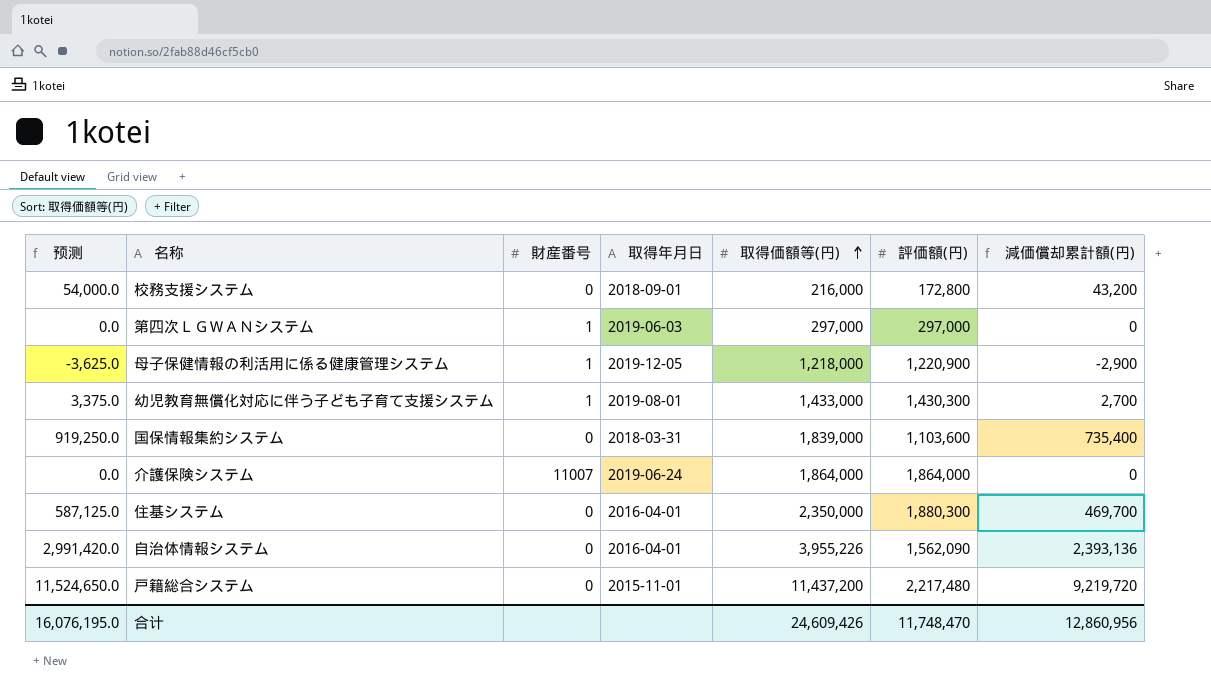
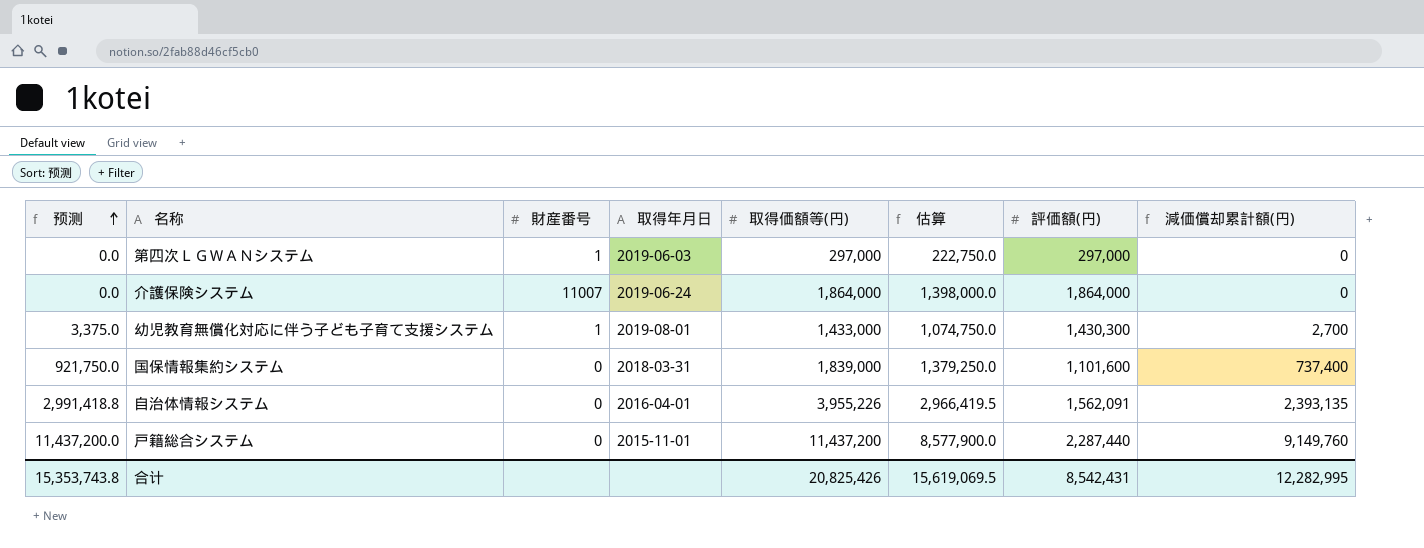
row order: 取得価額等(円) ascending -> 预测 ascending
column 估算 | formula: none -> [取得価額等(円)] * 0.75
row 校務支援システム: 54,000.0 | 0 | 2018-09-01 | 216,000 | 172,800 | 43,200 -> none
row 母子保健情報の利活用に係る健康管理システム: -3,625.0 | 1 | 2019-12-05 | 1,218,000 | 1,220,900 | -2,900 -> none
row 住基システム: 587,125.0 | 0 | 2016-04-01 | 2,350,000 | 1,880,300 | 469,700 -> none
国保情報集約システム | 预测: 919,250.0 -> 921,750.0
国保情報集約システム | 評価額(円): 1,103,600 -> 1,101,600
国保情報集約システム | 減価償却累計額(円): 735,400 -> 737,400
自治体情報システム | 预测: 2,991,420.0 -> 2,991,418.8
自治体情報システム | 評価額(円): 1,562,090 -> 1,562,091
自治体情報システム | 減価償却累計額(円): 2,393,136 -> 2,393,135
戸籍総合システム | 预测: 11,524,650.0 -> 11,437,200.0
戸籍総合システム | 評価額(円): 2,217,480 -> 2,287,440
戸籍総合システム | 減価償却累計額(円): 9,219,720 -> 9,149,760
合计 | 预测: 16,076,195.0 -> 15,353,743.8
合计 | 取得価額等(円): 24,609,426 -> 20,825,426
合计 | 評価額(円): 11,748,470 -> 8,542,431
合计 | 減価償却累計額(円): 12,860,956 -> 12,282,995

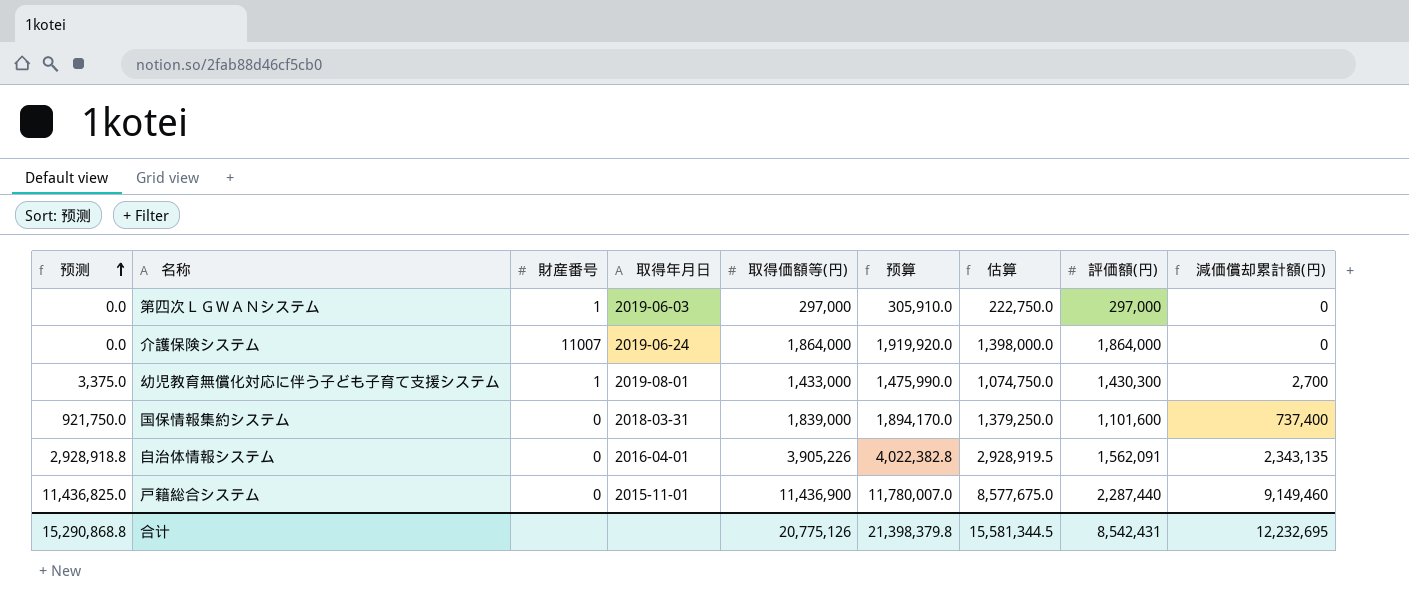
column 预算 | formula: none -> [取得価額等(円)] * 1.03
自治体情報システム | 预测: 2,991,418.8 -> 2,928,918.8
自治体情報システム | 取得価額等(円): 3,955,226 -> 3,905,226
自治体情報システム | 估算: 2,966,419.5 -> 2,928,919.5
自治体情報システム | 減価償却累計額(円): 2,393,135 -> 2,343,135
戸籍総合システム | 预测: 11,437,200.0 -> 11,436,825.0
戸籍総合システム | 取得価額等(円): 11,437,200 -> 11,436,900
戸籍総合システム | 估算: 8,577,900.0 -> 8,577,675.0
戸籍総合システム | 減価償却累計額(円): 9,149,760 -> 9,149,460
合计 | 预测: 15,353,743.8 -> 15,290,868.8
合计 | 取得価額等(円): 20,825,426 -> 20,775,126
合计 | 估算: 15,619,069.5 -> 15,581,344.5
合计 | 減価償却累計額(円): 12,282,995 -> 12,232,695

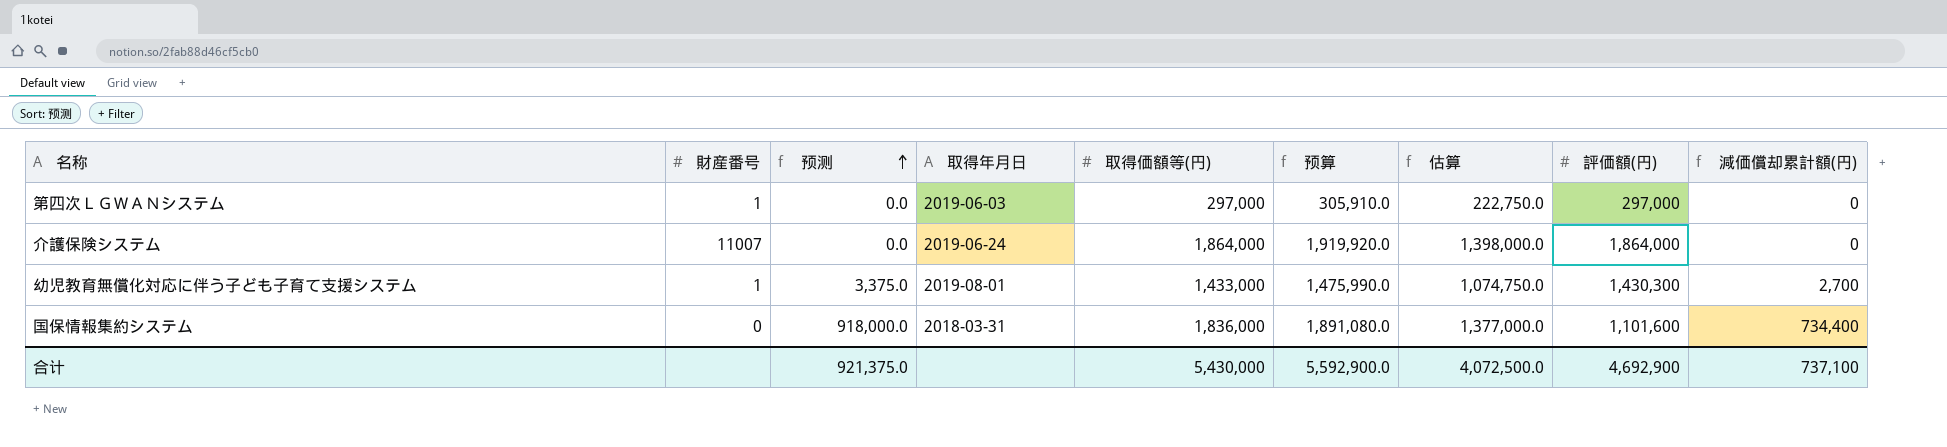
column 预测 | position: 1 -> 3
row 自治体情報システム: 2,928,918.8 | 0 | 2016-04-01 | 3,905,226 | 4,022,382.8 | 2,928,919.5 | 1,562,091 | 2,343,135 -> none
row 戸籍総合システム: 11,436,825.0 | 0 | 2015-11-01 | 11,436,900 | 11,780,007.0 | 8,577,675.0 | 2,287,440 | 9,149,460 -> none
国保情報集約システム | 预测: 921,750.0 -> 918,000.0
国保情報集約システム | 取得価額等(円): 1,839,000 -> 1,836,000
国保情報集約システム | 预算: 1,894,170.0 -> 1,891,080.0
国保情報集約システム | 估算: 1,379,250.0 -> 1,377,000.0
国保情報集約システム | 減価償却累計額(円): 737,400 -> 734,400
合计 | 预测: 15,290,868.8 -> 921,375.0
合计 | 取得価額等(円): 20,775,126 -> 5,430,000
合计 | 预算: 21,398,379.8 -> 5,592,900.0
合计 | 估算: 15,581,344.5 -> 4,072,500.0
合计 | 評価額(円): 8,542,431 -> 4,692,900
合计 | 減価償却累計額(円): 12,232,695 -> 737,100

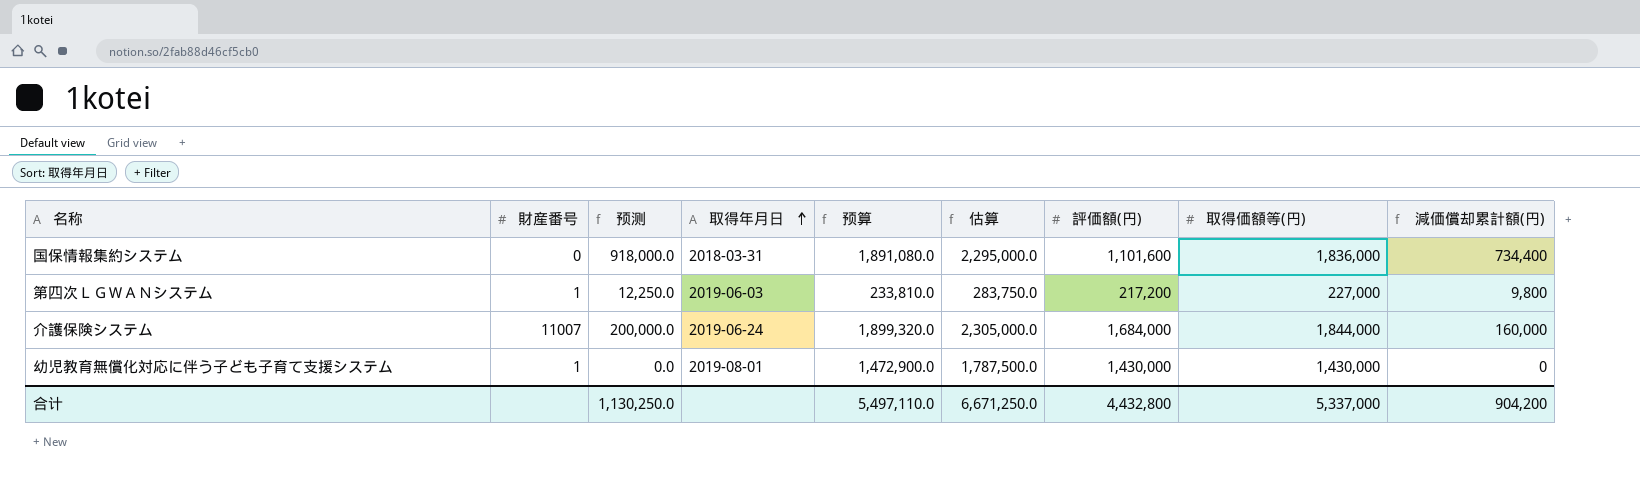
row order: 预测 ascending -> 取得年月日 ascending
column 估算 | formula: [取得価額等(円)] * 0.75 -> [取得価額等(円)] * 1.25
column 取得価額等(円) | position: 5 -> 8
第四次ＬＧＷＡＮシステム | 预测: 0.0 -> 12,250.0
第四次ＬＧＷＡＮシステム | 预算: 305,910.0 -> 233,810.0
第四次ＬＧＷＡＮシステム | 評価額(円): 297,000 -> 217,200
第四次ＬＧＷＡＮシステム | 取得価額等(円): 297,000 -> 227,000
第四次ＬＧＷＡＮシステム | 減価償却累計額(円): 0 -> 9,800
介護保険システム | 预测: 0.0 -> 200,000.0
介護保険システム | 预算: 1,919,920.0 -> 1,899,320.0
介護保険システム | 評価額(円): 1,864,000 -> 1,684,000
介護保険システム | 取得価額等(円): 1,864,000 -> 1,844,000
介護保険システム | 減価償却累計額(円): 0 -> 160,000
幼児教育無償化対応に伴う子ども子育て支援システム | 预测: 3,375.0 -> 0.0
幼児教育無償化対応に伴う子ども子育て支援システム | 预算: 1,475,990.0 -> 1,472,900.0
幼児教育無償化対応に伴う子ども子育て支援システム | 評価額(円): 1,430,300 -> 1,430,000
幼児教育無償化対応に伴う子ども子育て支援システム | 取得価額等(円): 1,433,000 -> 1,430,000
幼児教育無償化対応に伴う子ども子育て支援システム | 減価償却累計額(円): 2,700 -> 0
合计 | 预测: 921,375.0 -> 1,130,250.0
合计 | 预算: 5,592,900.0 -> 5,497,110.0
合计 | 估算: 4,072,500.0 -> 6,671,250.0
合计 | 評価額(円): 4,692,900 -> 4,432,800
合计 | 取得価額等(円): 5,430,000 -> 5,337,000
合计 | 減価償却累計額(円): 737,100 -> 904,200

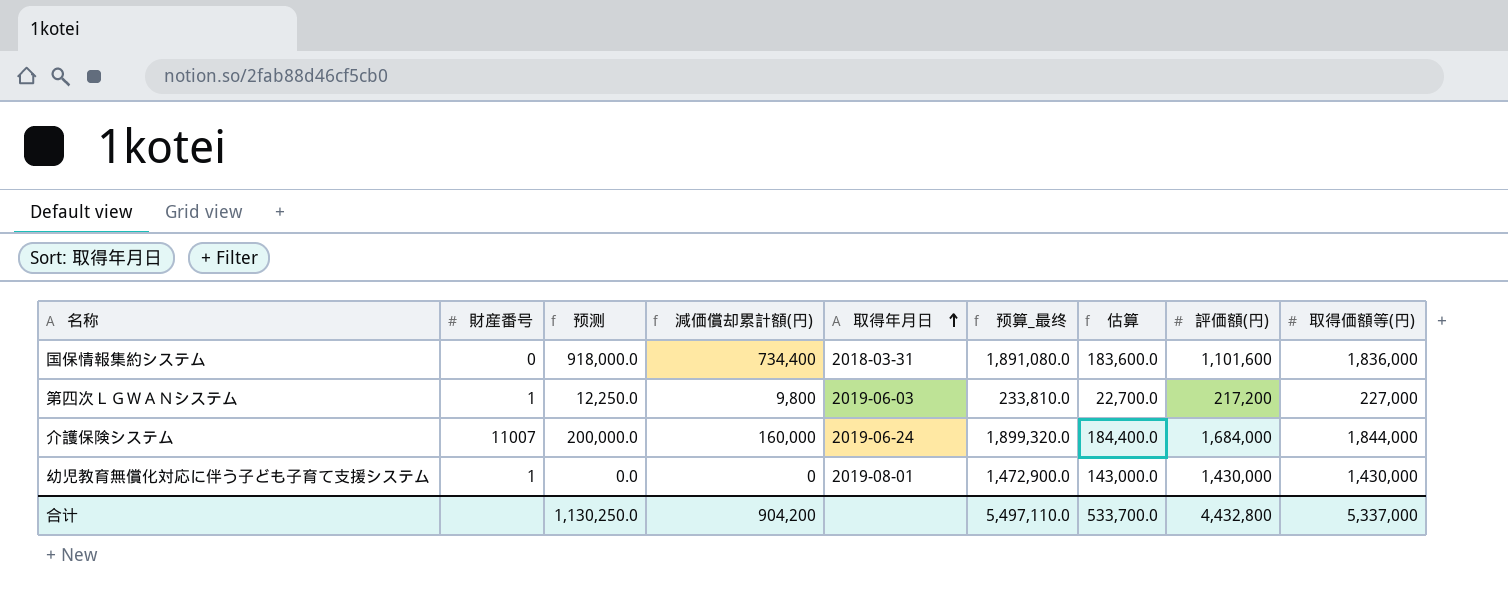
column 減価償却累計額(円) | position: 9 -> 4
column name: 预算 -> 预算_最终
column 估算 | formula: [取得価額等(円)] * 1.25 -> [取得価額等(円)] * 0.1
合计 | 估算: 6,671,250.0 -> 533,700.0

